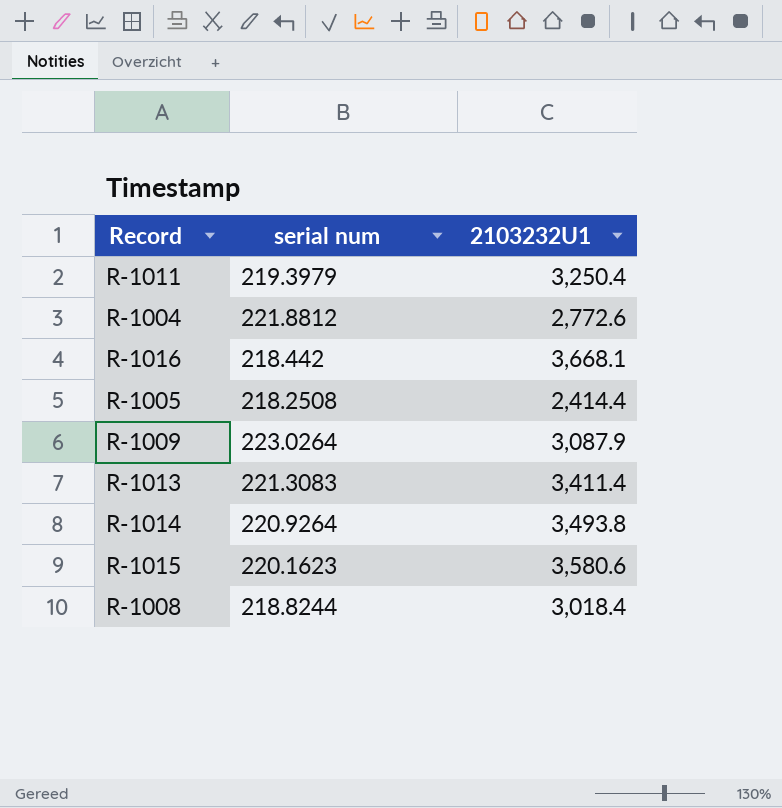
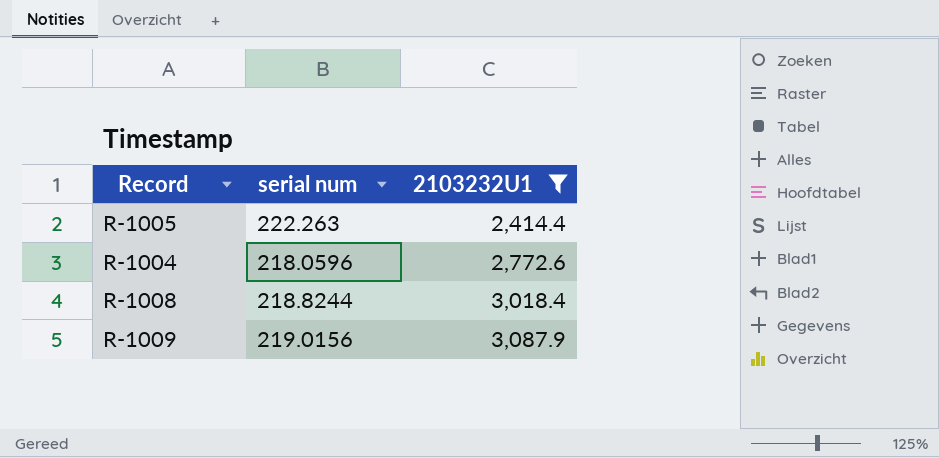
filter: none -> 2103232U1 <= 3,087.9
row order: none -> 2103232U1 ascending
R-1005 | serial num: 218.2508 -> 222.263
R-1004 | serial num: 221.8812 -> 218.0596
R-1009 | serial num: 223.0264 -> 219.0156

